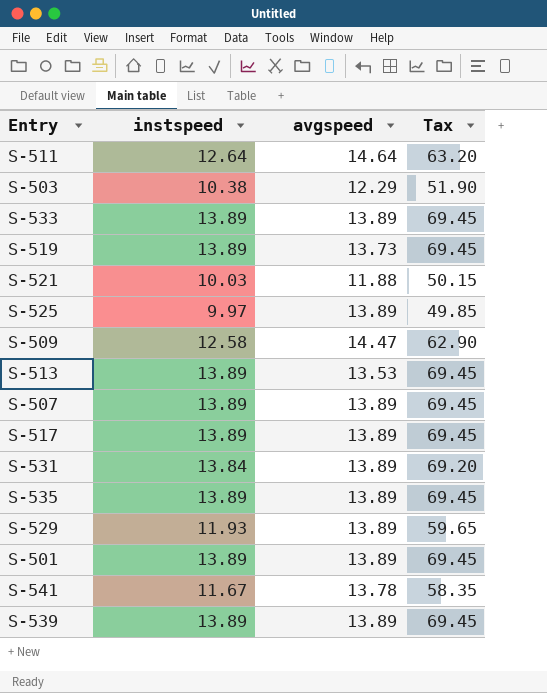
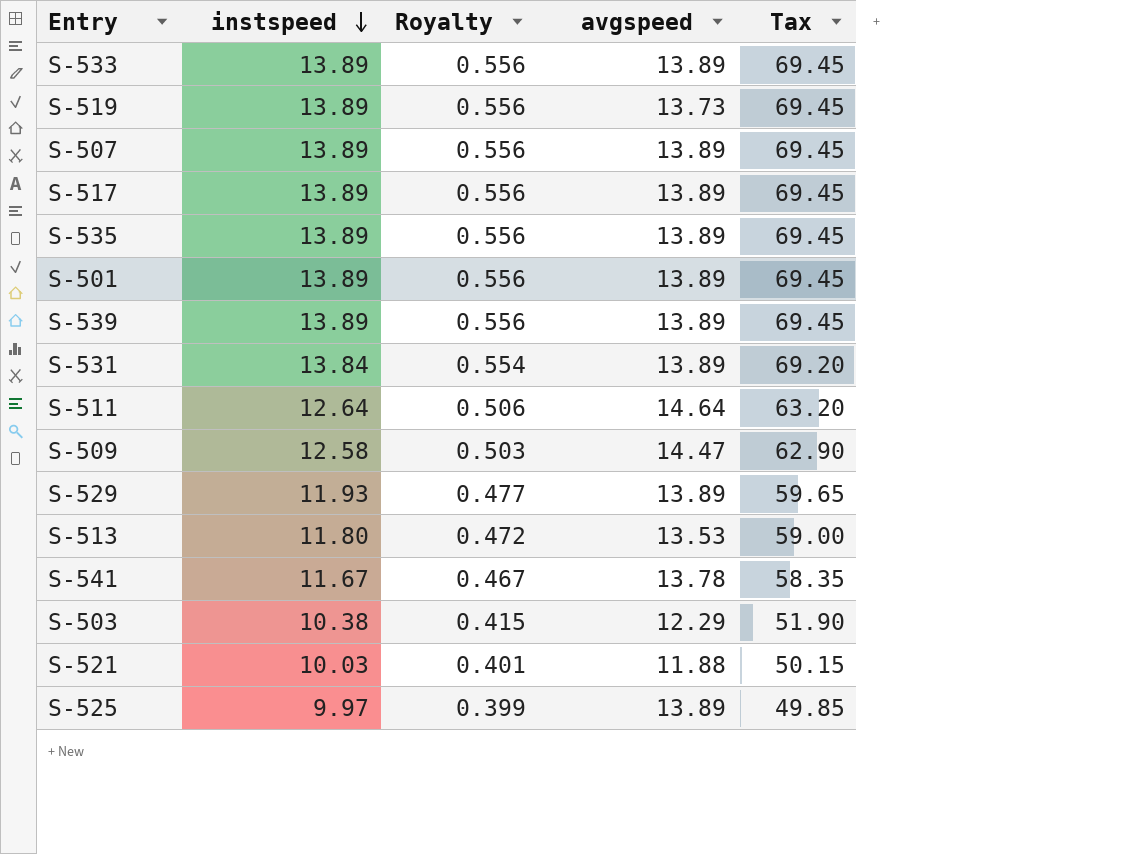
row order: none -> instspeed descending
column Royalty | formula: none -> [instspeed] * 0.04
S-513 | instspeed: 13.89 -> 11.80
S-513 | Tax: 69.45 -> 59.00

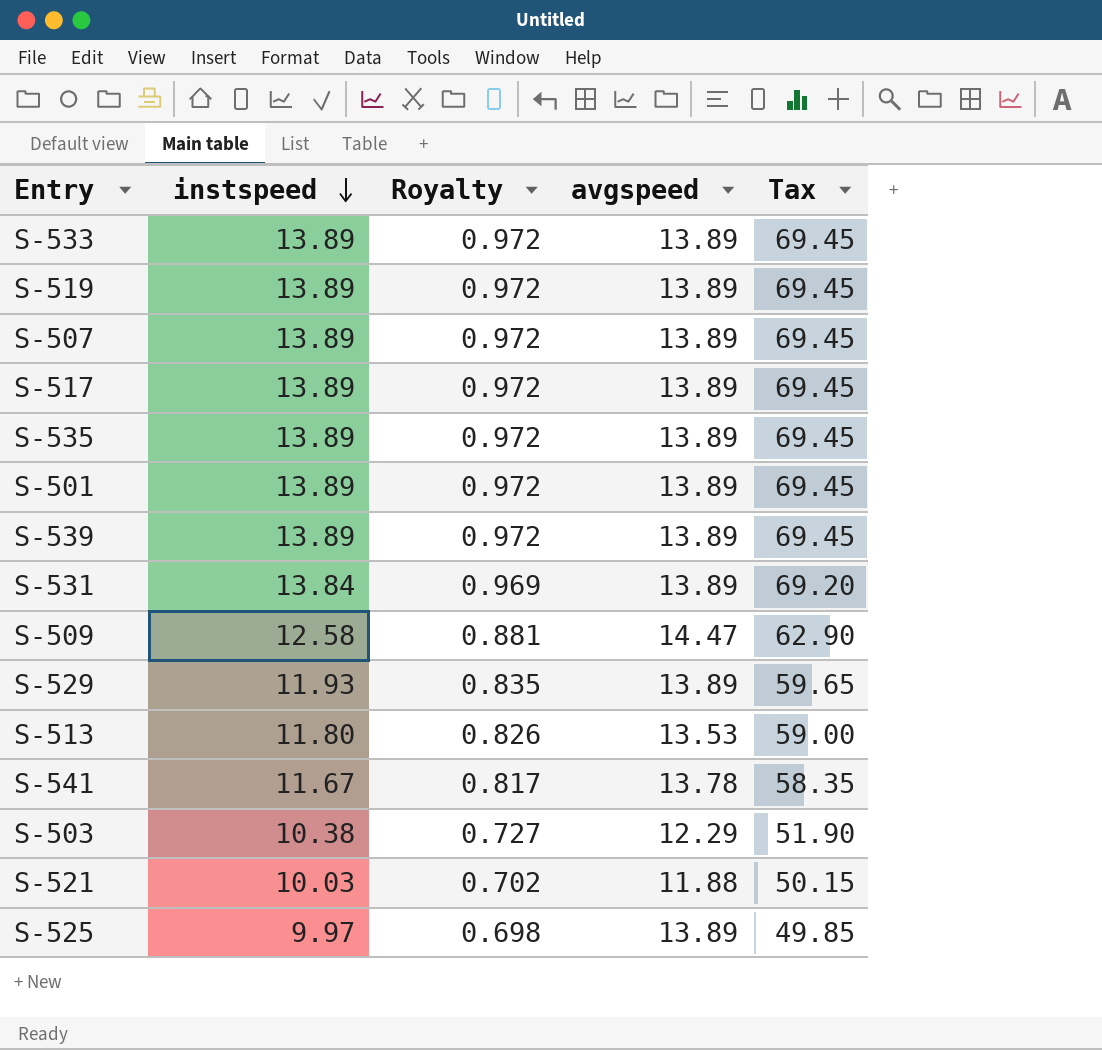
column Royalty | formula: [instspeed] * 0.04 -> [instspeed] * 0.07
row S-511: 12.64 | 0.506 | 14.64 | 63.20 -> none
S-519 | avgspeed: 13.73 -> 13.89

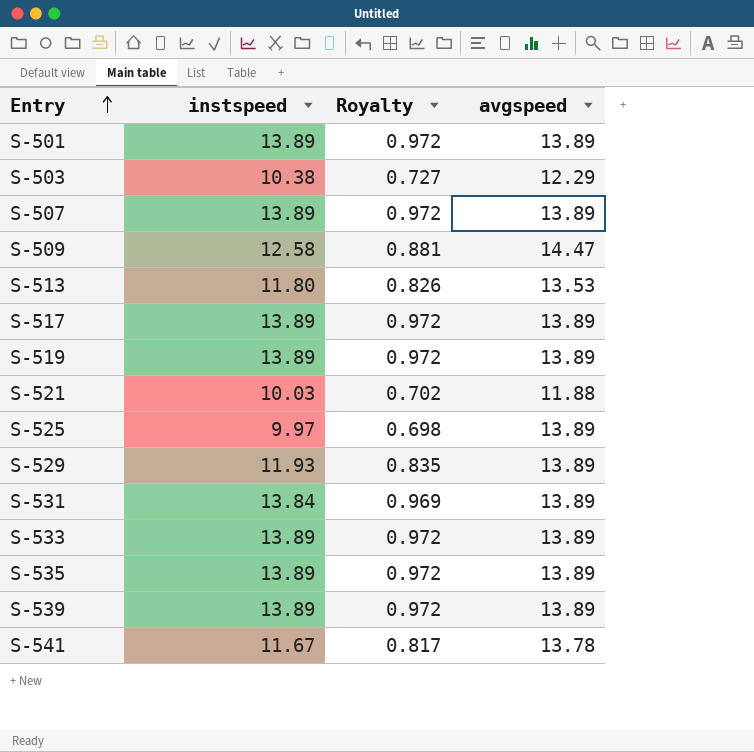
row order: instspeed descending -> Entry ascending
column Tax | formula: [instspeed] * 5 -> none

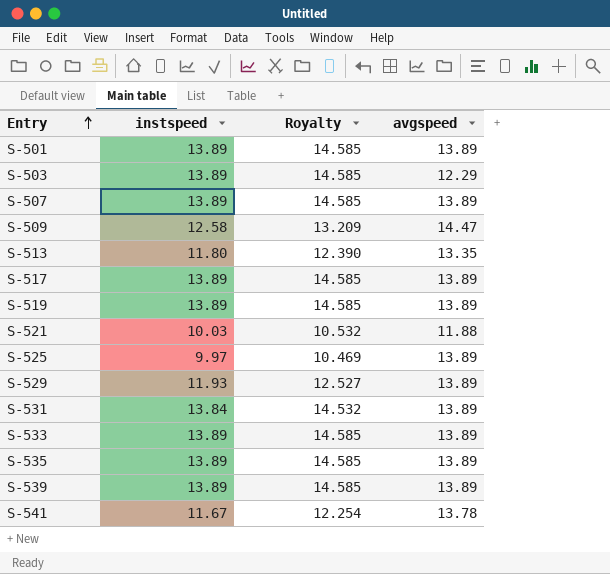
column Royalty | formula: [instspeed] * 0.07 -> [instspeed] * 1.05
S-503 | instspeed: 10.38 -> 13.89
S-513 | avgspeed: 13.53 -> 13.35

